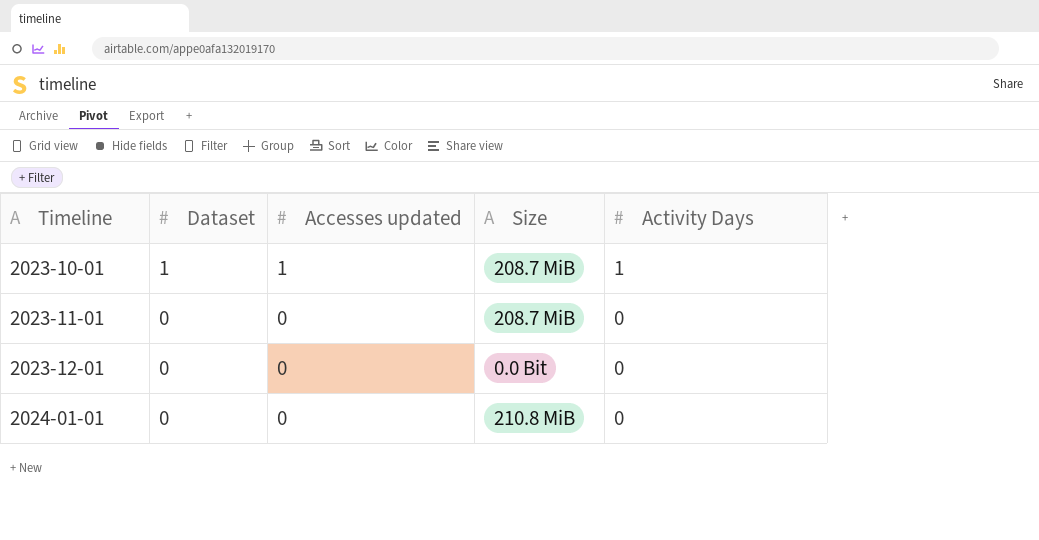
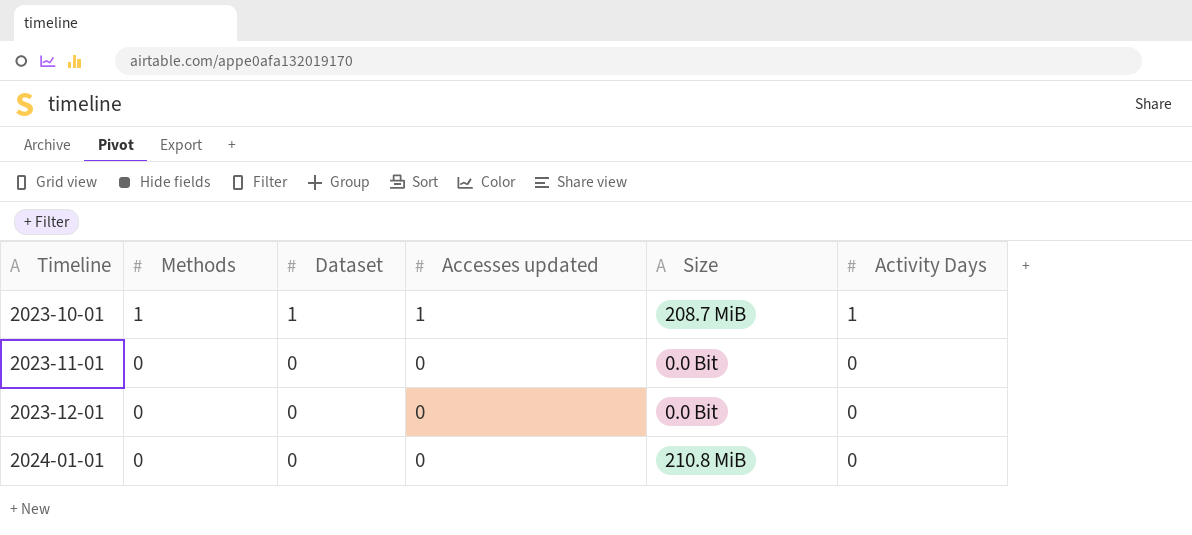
column Methods | position: none -> 2
2023-11-01 | Size: 208.7 MiB -> 0.0 Bit

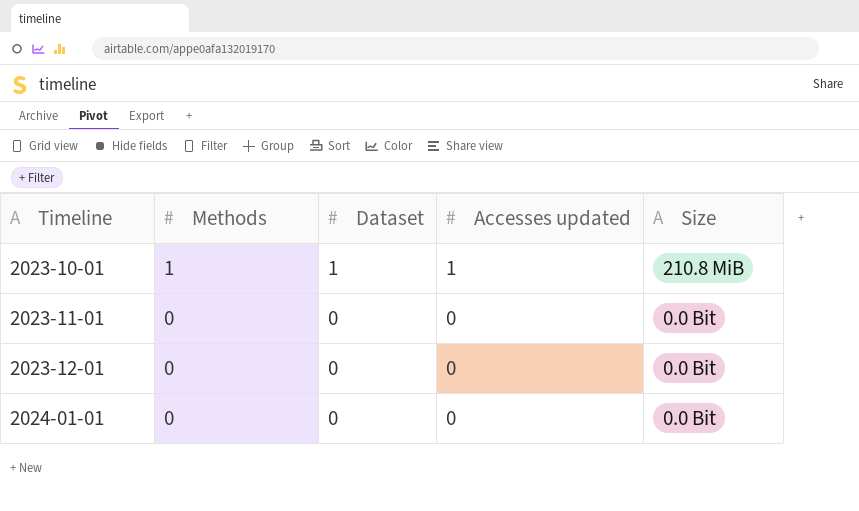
column Activity Days | position: 6 -> none
2023-10-01 | Size: 208.7 MiB -> 210.8 MiB
2024-01-01 | Size: 210.8 MiB -> 0.0 Bit

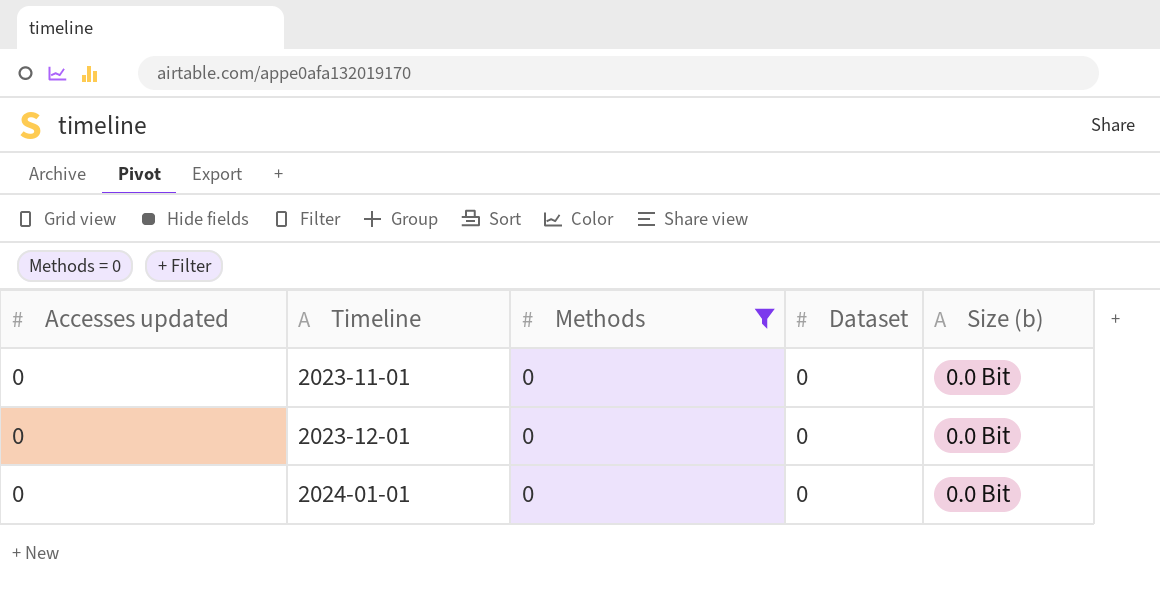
filter: none -> Methods = 0
column Accesses updated | position: 4 -> 1
column name: Size -> Size (b)

